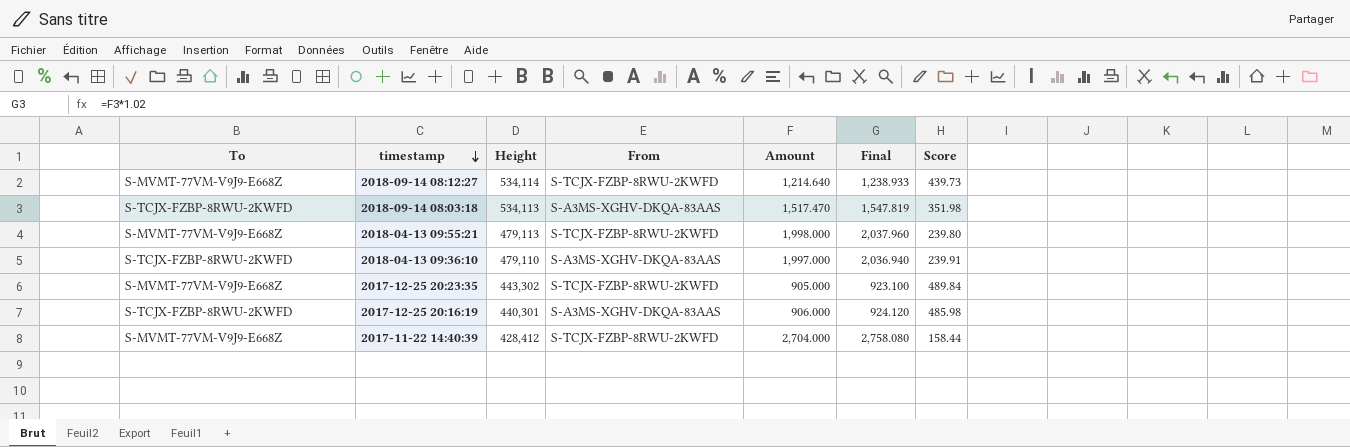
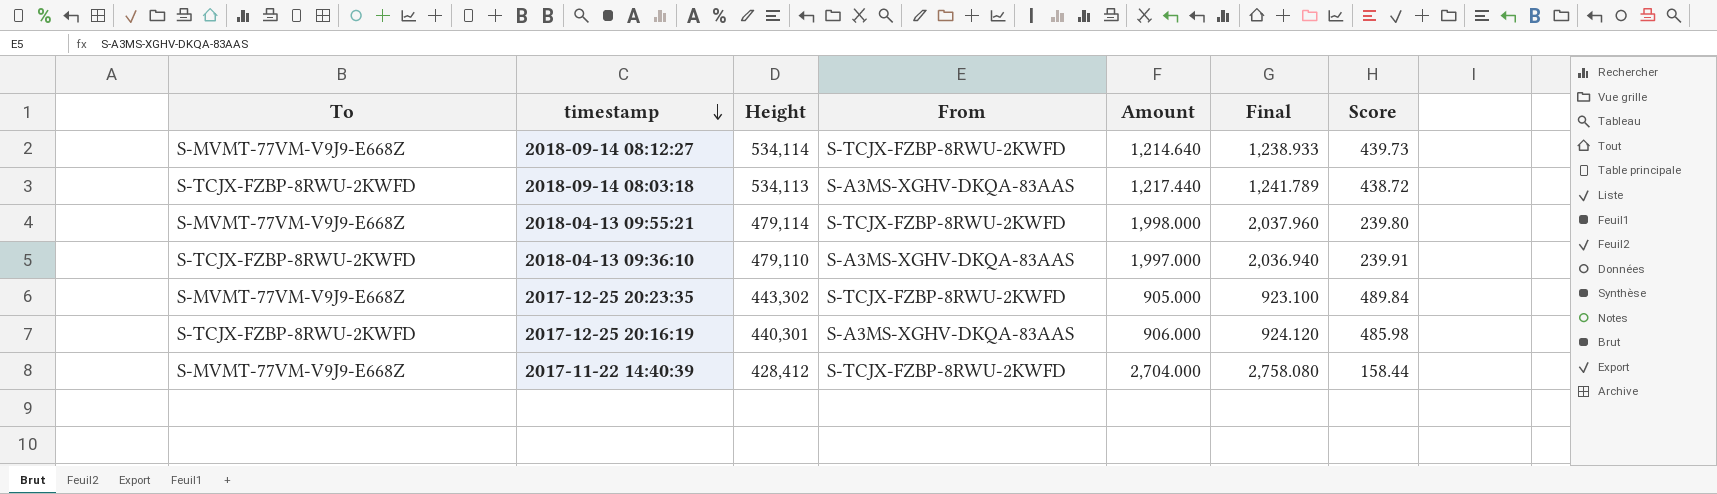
2018-09-14 08:03:18 | Amount: 1,517.470 -> 1,217.440
2018-09-14 08:03:18 | Final: 1,547.819 -> 1,241.789
2018-09-14 08:03:18 | Score: 351.98 -> 438.72
2018-04-13 09:55:21 | Height: 479,113 -> 479,114

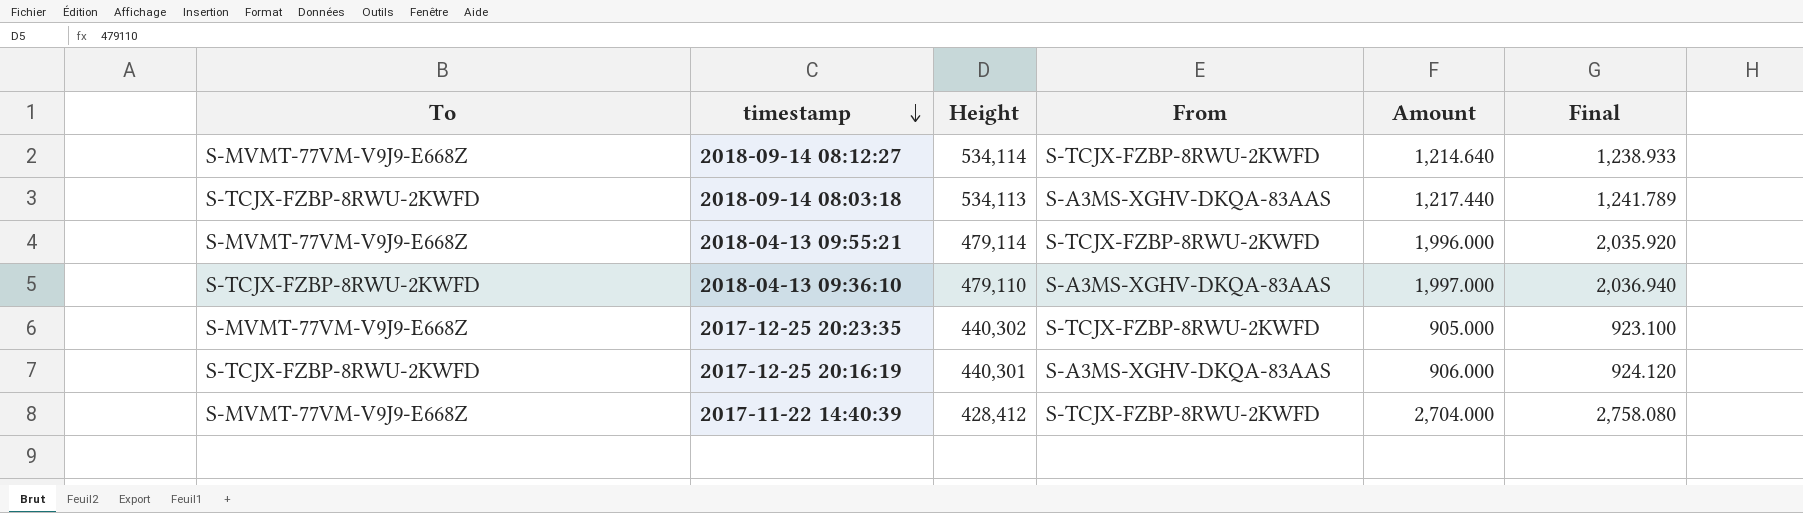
column Score | formula: [Height] / [Amount] -> none
2018-04-13 09:55:21 | Amount: 1,998.000 -> 1,996.000
2018-04-13 09:55:21 | Final: 2,037.960 -> 2,035.920
2017-12-25 20:23:35 | Height: 443,302 -> 440,302

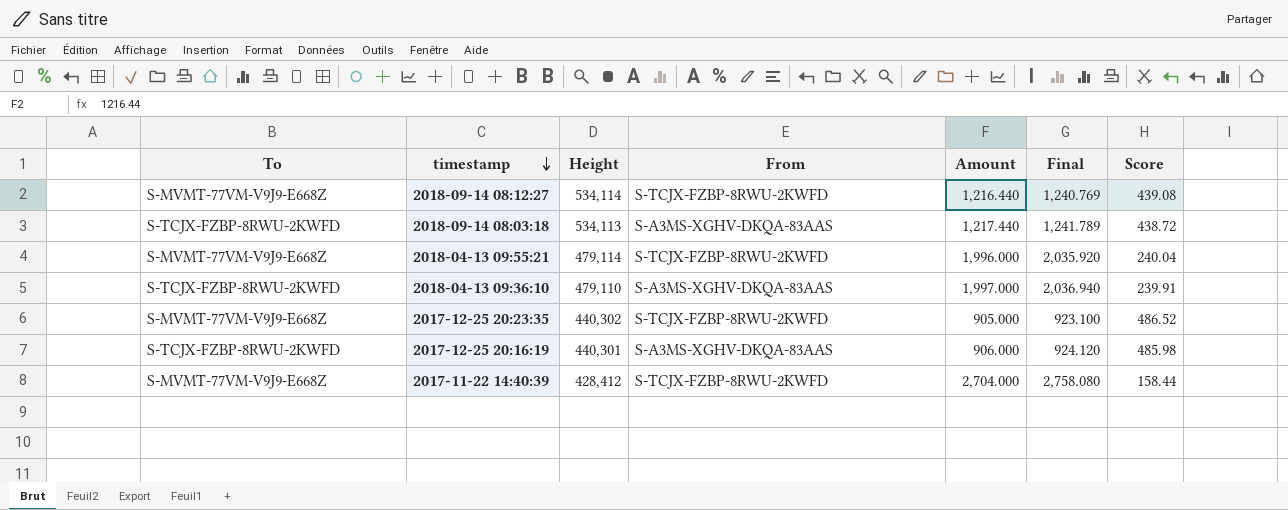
column Score | formula: none -> [Height] / [Amount]
2018-09-14 08:12:27 | Amount: 1,214.640 -> 1,216.440
2018-09-14 08:12:27 | Final: 1,238.933 -> 1,240.769

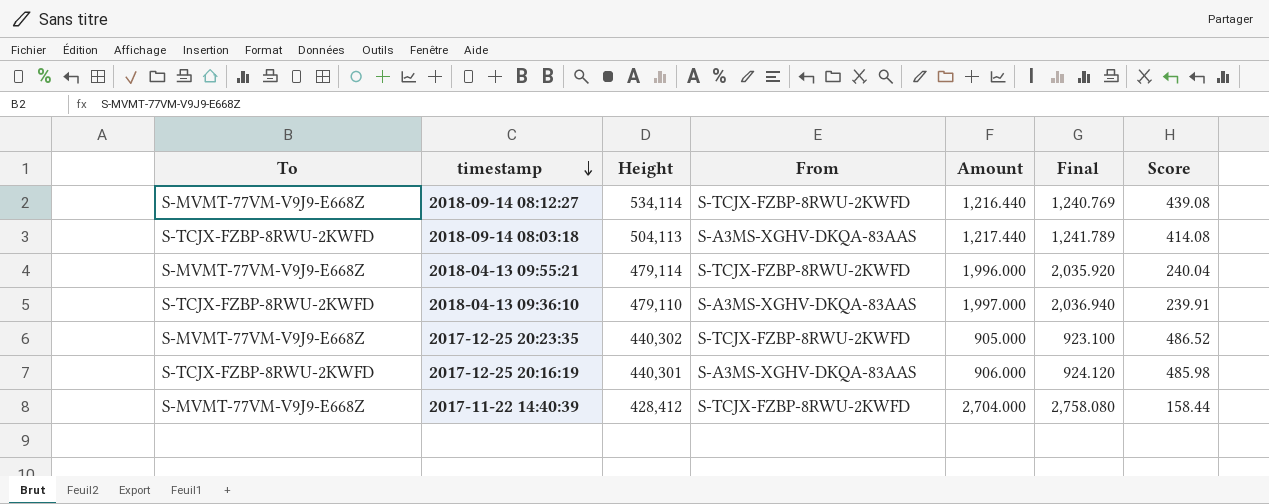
2018-09-14 08:03:18 | Height: 534,113 -> 504,113
2018-09-14 08:03:18 | Score: 438.72 -> 414.08

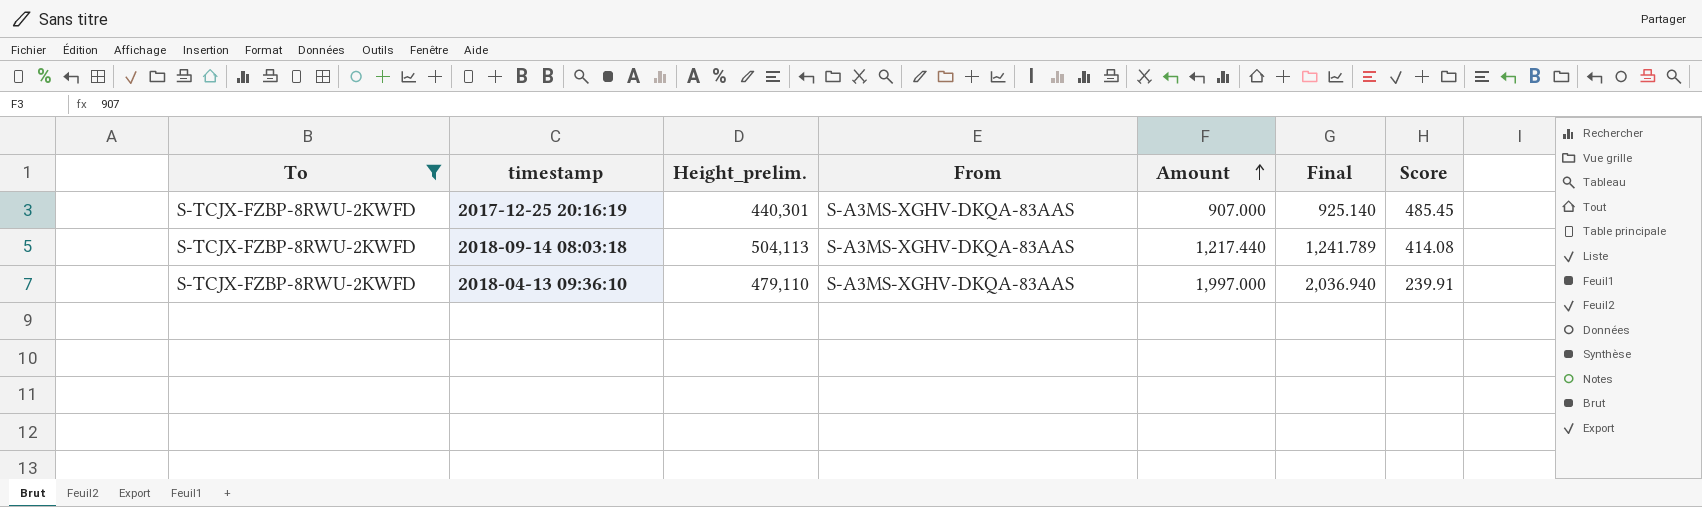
filter: none -> To = S-TCJX-FZBP-8RWU-2KWFD
row order: timestamp descending -> Amount ascending
column name: Height -> Height_prelim.
2017-12-25 20:16:19 | Amount: 906.000 -> 907.000
2017-12-25 20:16:19 | Final: 924.120 -> 925.140
2017-12-25 20:16:19 | Score: 485.98 -> 485.45

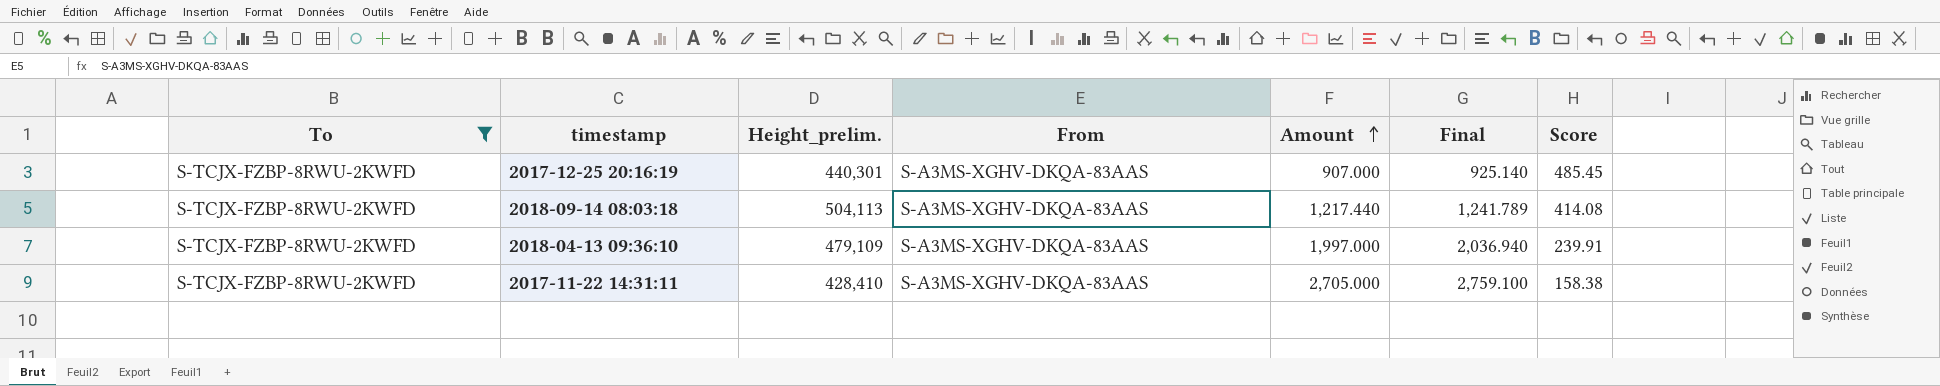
2018-04-13 09:36:10 | Height_prelim.: 479,110 -> 479,109
row 2017-11-22 14:31:11: none -> S-TCJX-FZBP-8RWU-2KWFD | 428,410 | S-A3MS-XGHV-DKQA-83AAS | 2,705.000 | 2,759.100 | 158.38

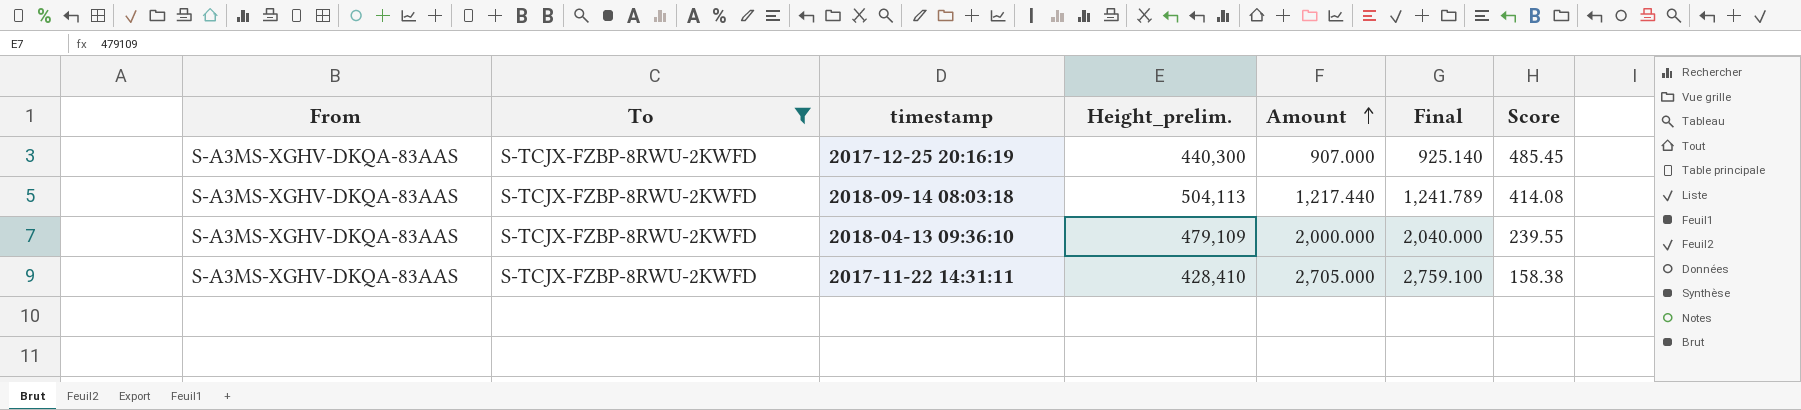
column From | position: 4 -> 1
2017-12-25 20:16:19 | Height_prelim.: 440,301 -> 440,300
2018-04-13 09:36:10 | Amount: 1,997.000 -> 2,000.000
2018-04-13 09:36:10 | Final: 2,036.940 -> 2,040.000
2018-04-13 09:36:10 | Score: 239.91 -> 239.55

